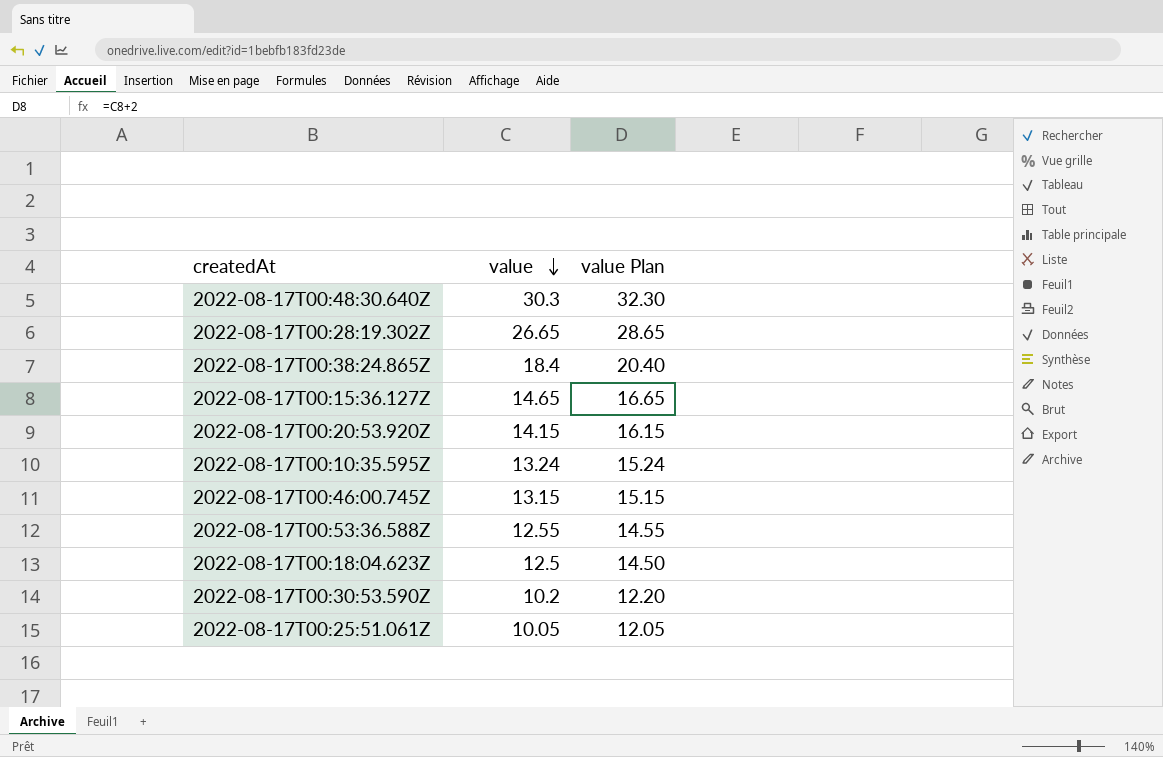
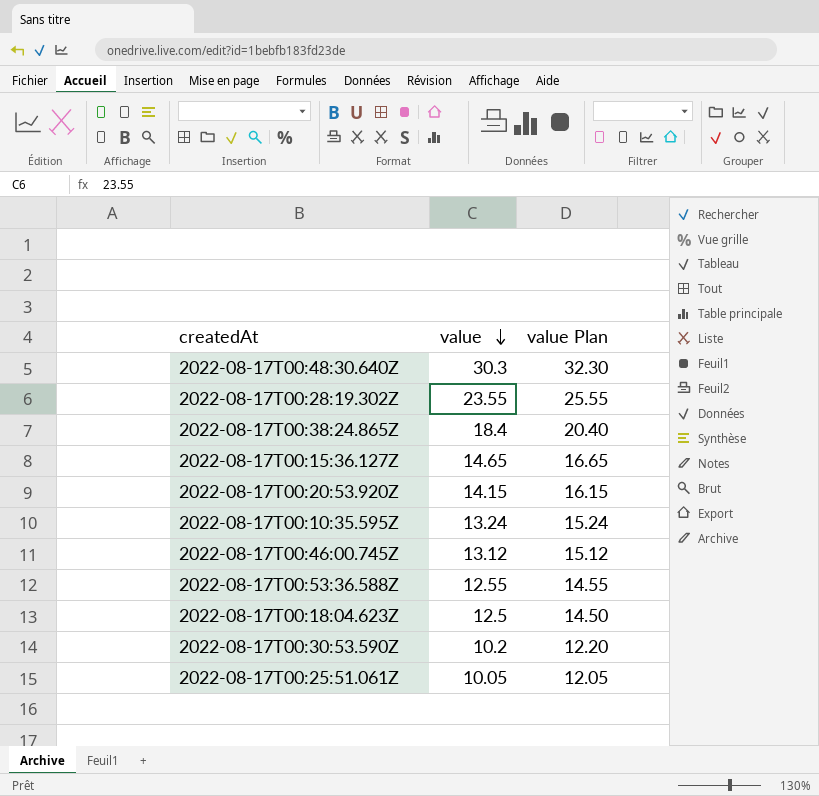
2022-08-17T00:28:19.302Z | value: 26.65 -> 23.55
2022-08-17T00:28:19.302Z | value Plan: 28.65 -> 25.55
2022-08-17T00:46:00.745Z | value: 13.15 -> 13.12
2022-08-17T00:46:00.745Z | value Plan: 15.15 -> 15.12

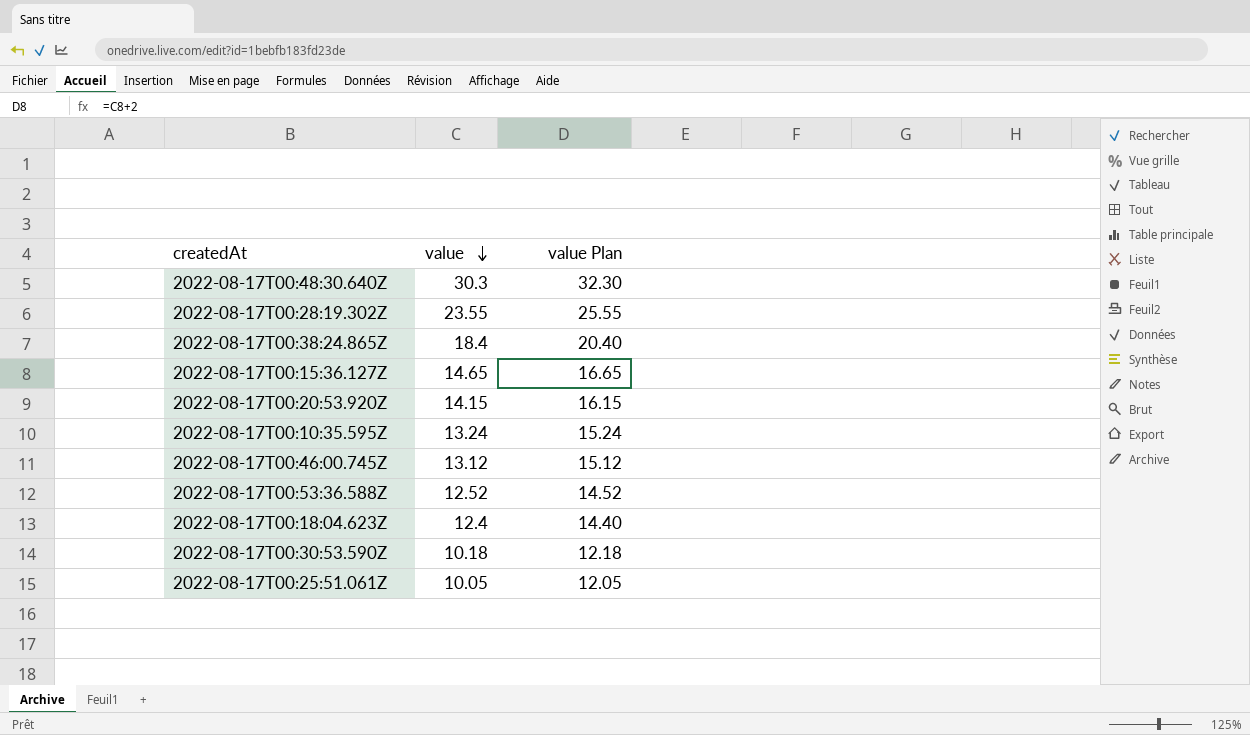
2022-08-17T00:53:36.588Z | value: 12.55 -> 12.52
2022-08-17T00:53:36.588Z | value Plan: 14.55 -> 14.52
2022-08-17T00:18:04.623Z | value: 12.5 -> 12.4
2022-08-17T00:18:04.623Z | value Plan: 14.50 -> 14.40
2022-08-17T00:30:53.590Z | value: 10.2 -> 10.18
2022-08-17T00:30:53.590Z | value Plan: 12.20 -> 12.18

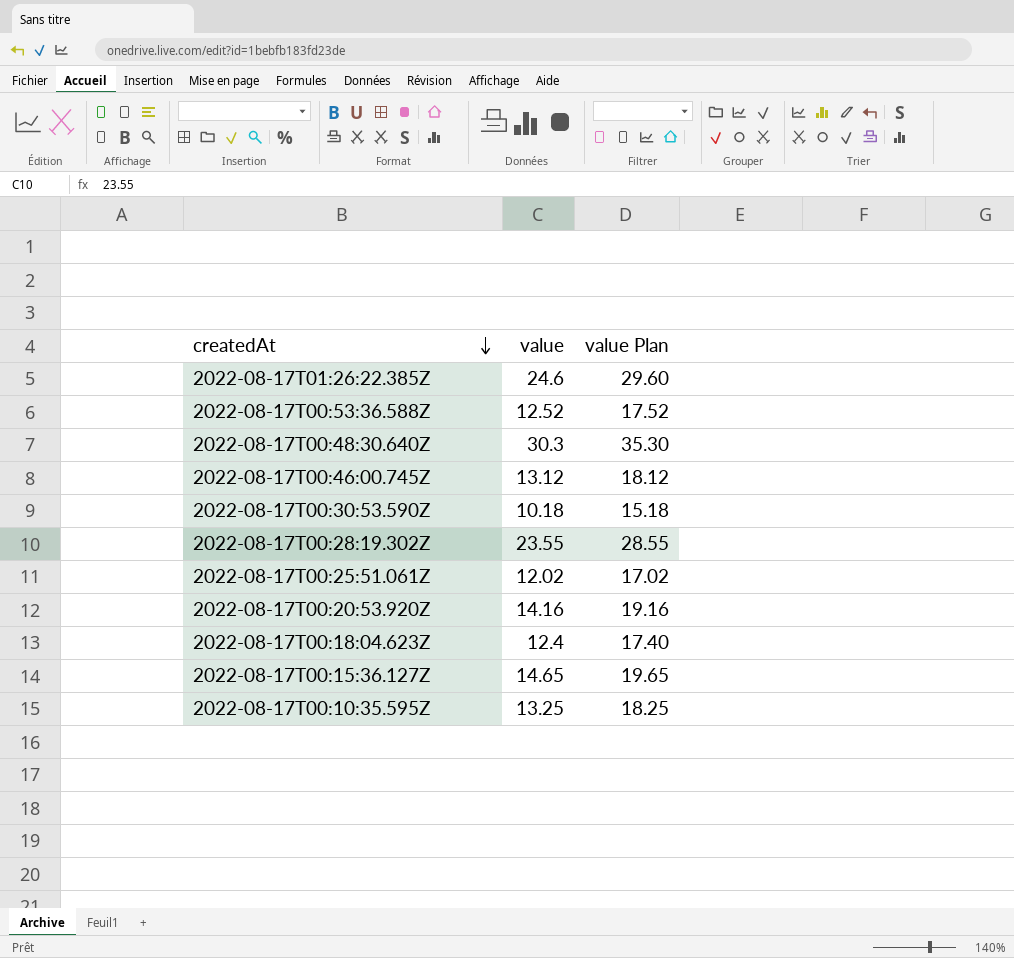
row order: value descending -> createdAt descending
column value Plan | formula: [value] + 2 -> [value] + 5
row 2022-08-17T00:38:24.865Z: 18.4 | 20.40 -> none
row 2022-08-17T01:26:22.385Z: none -> 24.6 | 29.60
2022-08-17T00:25:51.061Z | value: 10.05 -> 12.02
2022-08-17T00:20:53.920Z | value: 14.15 -> 14.16
2022-08-17T00:10:35.595Z | value: 13.24 -> 13.25

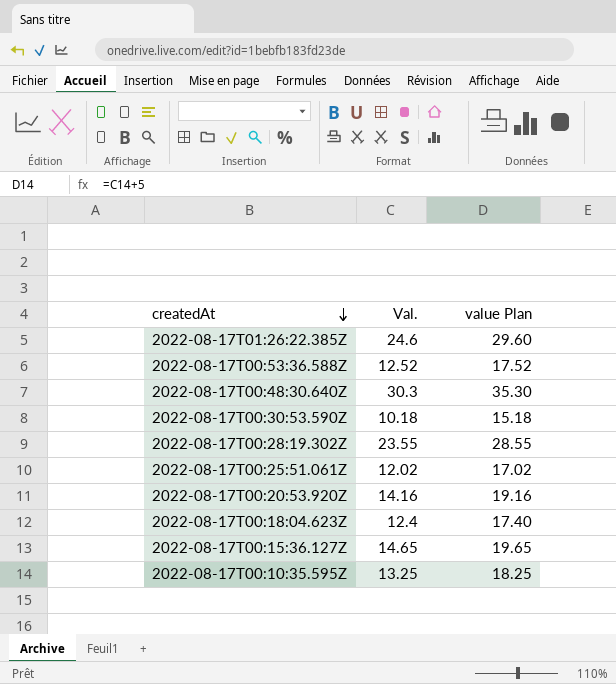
column name: value -> Val.
row 2022-08-17T00:46:00.745Z: 13.12 | 18.12 -> none

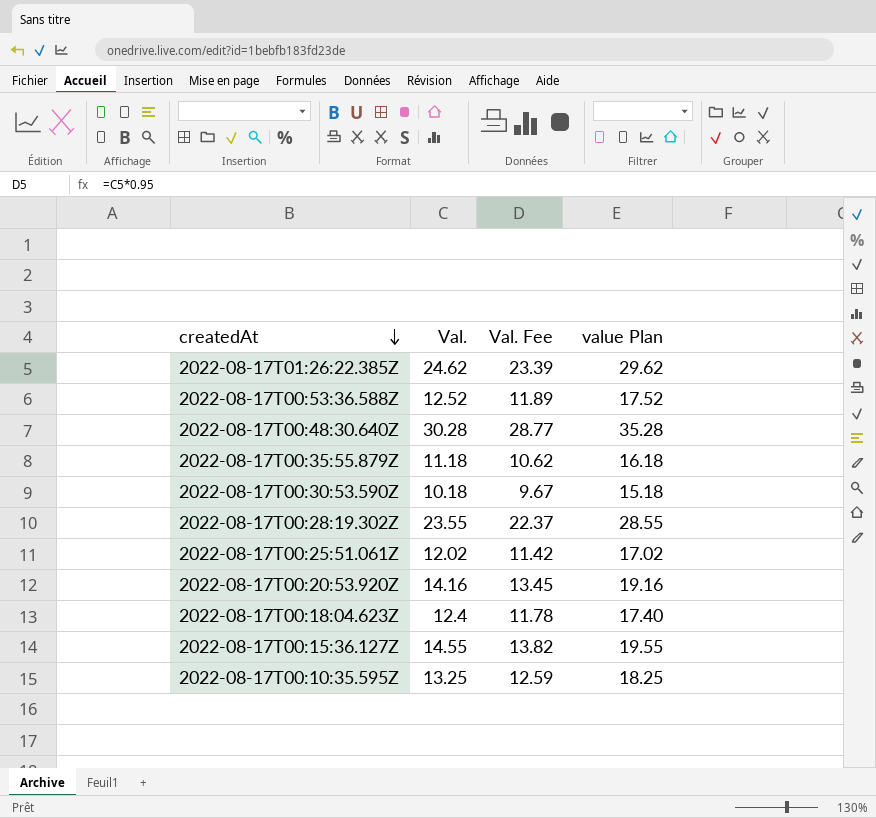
column Val. Fee | formula: none -> [Val.] * 0.95
2022-08-17T01:26:22.385Z | Val.: 24.6 -> 24.62
2022-08-17T01:26:22.385Z | value Plan: 29.60 -> 29.62
2022-08-17T00:48:30.640Z | Val.: 30.3 -> 30.28
2022-08-17T00:48:30.640Z | value Plan: 35.30 -> 35.28
row 2022-08-17T00:35:55.879Z: none -> 11.18 | 10.62 | 16.18
2022-08-17T00:15:36.127Z | Val.: 14.65 -> 14.55
2022-08-17T00:15:36.127Z | value Plan: 19.65 -> 19.55

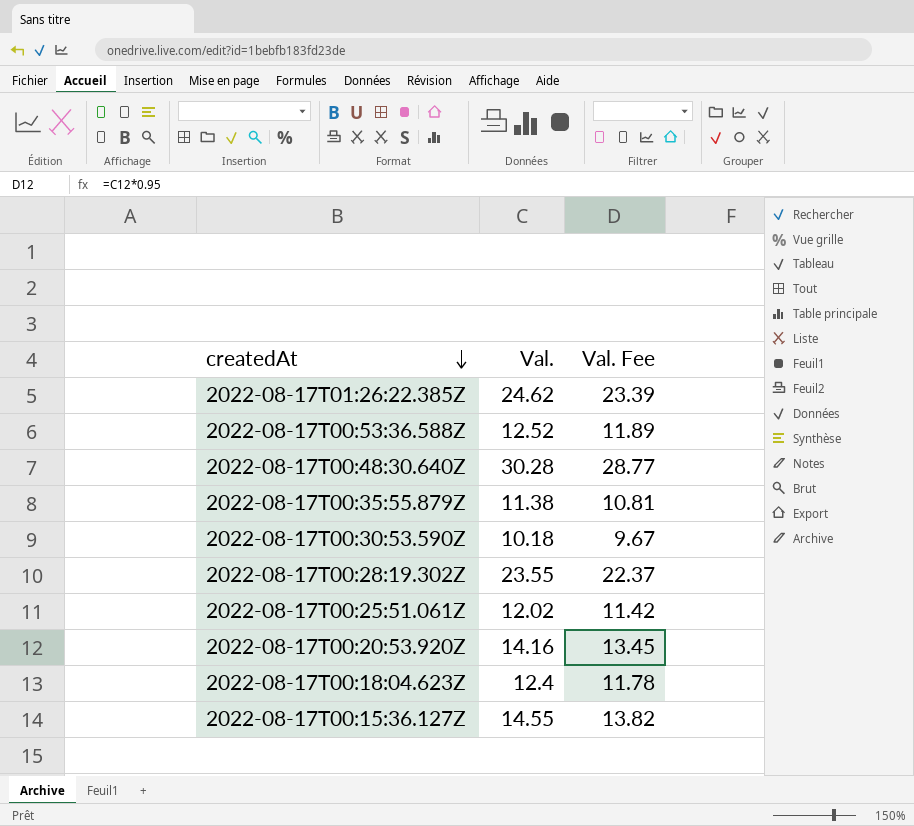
column value Plan | formula: [Val.] + 5 -> none
row 2022-08-17T00:10:35.595Z: 13.25 | 12.59 | 18.25 -> none
2022-08-17T00:35:55.879Z | Val.: 11.18 -> 11.38
2022-08-17T00:35:55.879Z | Val. Fee: 10.62 -> 10.81

